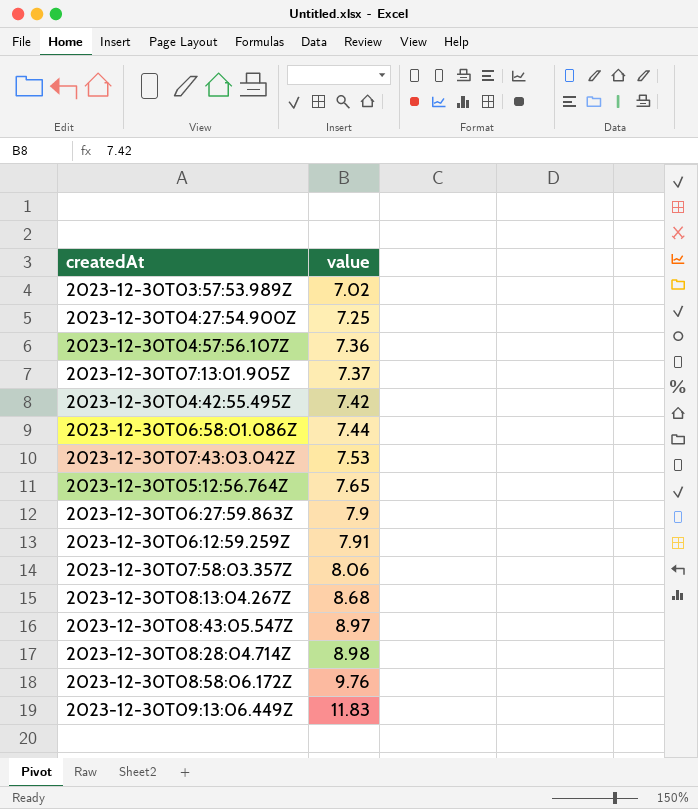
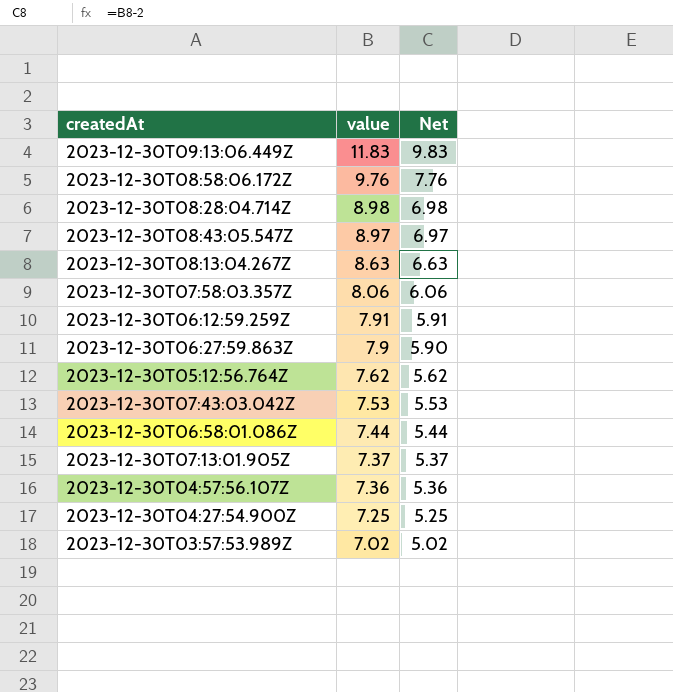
row order: value ascending -> value descending
column Net | formula: none -> [value] - 2
row 2023-12-30T04:42:55.495Z: 7.42 -> none
2023-12-30T08:13:04.267Z | value: 8.68 -> 8.63
2023-12-30T05:12:56.764Z | value: 7.65 -> 7.62

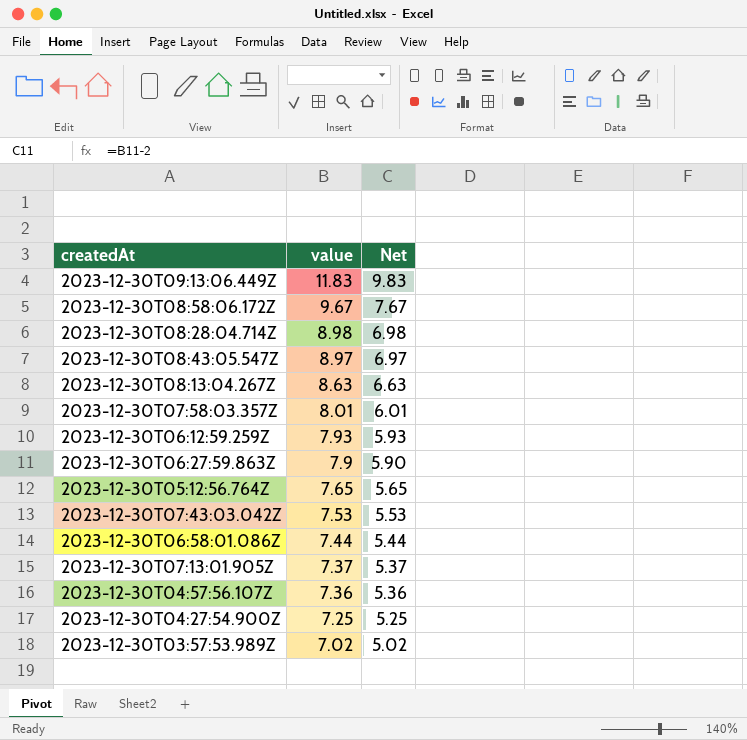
2023-12-30T08:58:06.172Z | value: 9.76 -> 9.67
2023-12-30T08:58:06.172Z | Net: 7.76 -> 7.67
2023-12-30T07:58:03.357Z | value: 8.06 -> 8.01
2023-12-30T07:58:03.357Z | Net: 6.06 -> 6.01
2023-12-30T06:12:59.259Z | value: 7.91 -> 7.93
2023-12-30T06:12:59.259Z | Net: 5.91 -> 5.93
2023-12-30T05:12:56.764Z | value: 7.62 -> 7.65
2023-12-30T05:12:56.764Z | Net: 5.62 -> 5.65

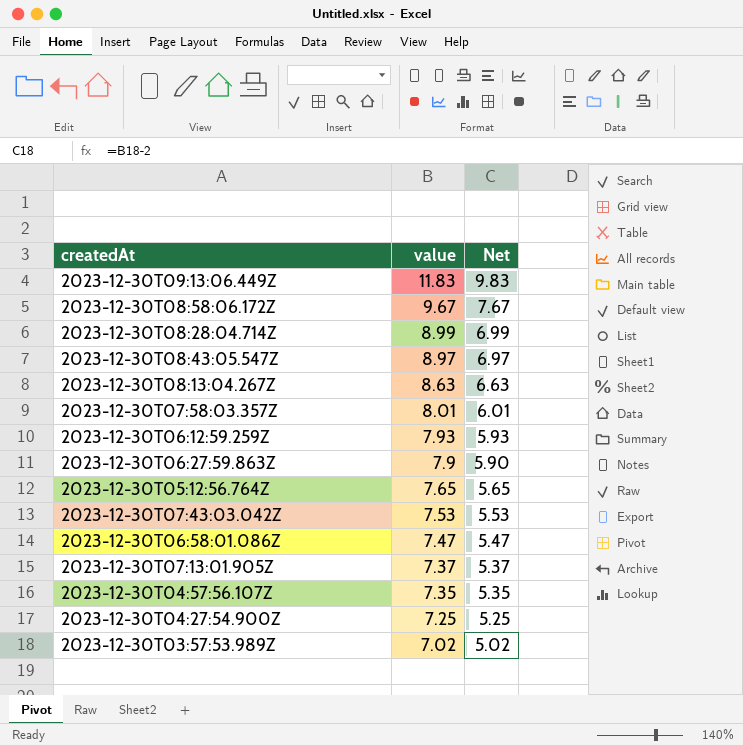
2023-12-30T08:28:04.714Z | value: 8.98 -> 8.99
2023-12-30T08:28:04.714Z | Net: 6.98 -> 6.99
2023-12-30T06:58:01.086Z | value: 7.44 -> 7.47
2023-12-30T06:58:01.086Z | Net: 5.44 -> 5.47
2023-12-30T04:57:56.107Z | value: 7.36 -> 7.35
2023-12-30T04:57:56.107Z | Net: 5.36 -> 5.35

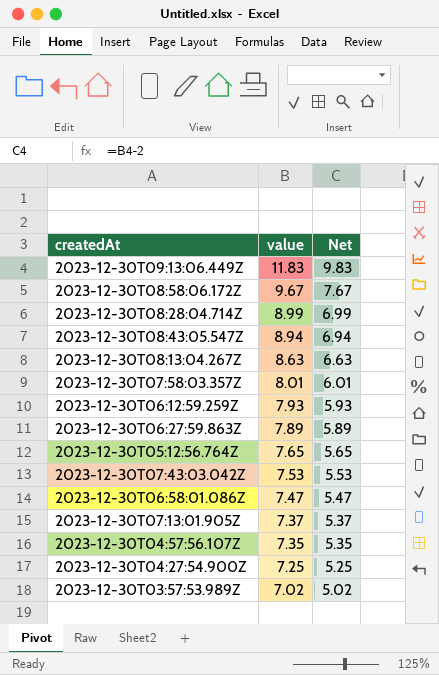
2023-12-30T08:43:05.547Z | value: 8.97 -> 8.94
2023-12-30T08:43:05.547Z | Net: 6.97 -> 6.94
2023-12-30T06:27:59.863Z | value: 7.9 -> 7.89
2023-12-30T06:27:59.863Z | Net: 5.90 -> 5.89

